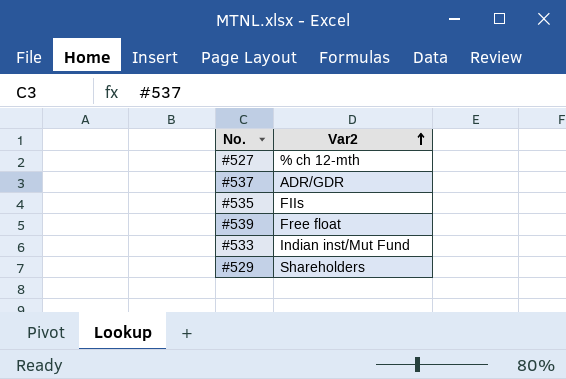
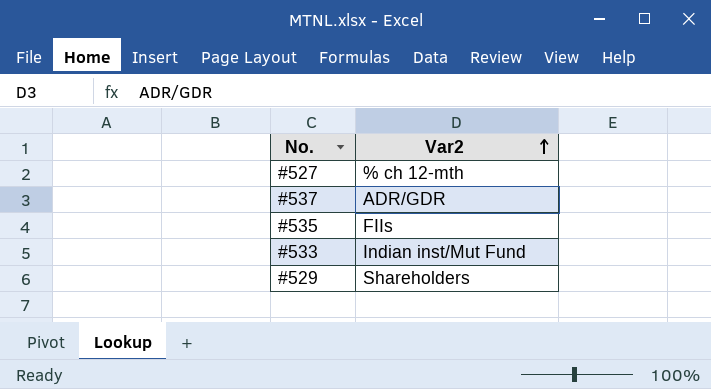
row #539: Free float -> none

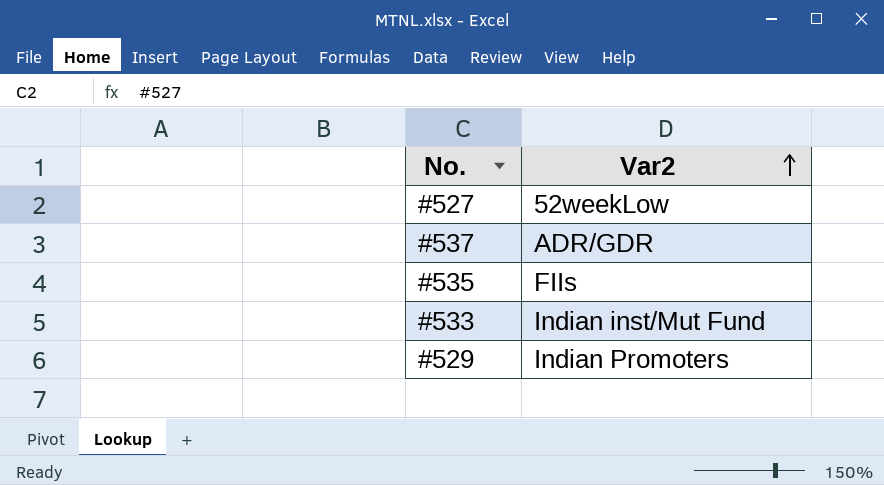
#527 | Var2: % ch 12-mth -> 52weekLow
#529 | Var2: Shareholders -> Indian Promoters

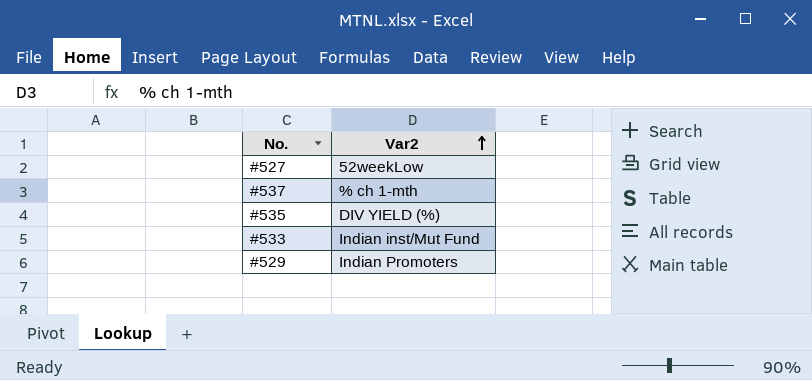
#537 | Var2: ADR/GDR -> % ch 1-mth
#535 | Var2: FIIs -> DIV YIELD (%)

